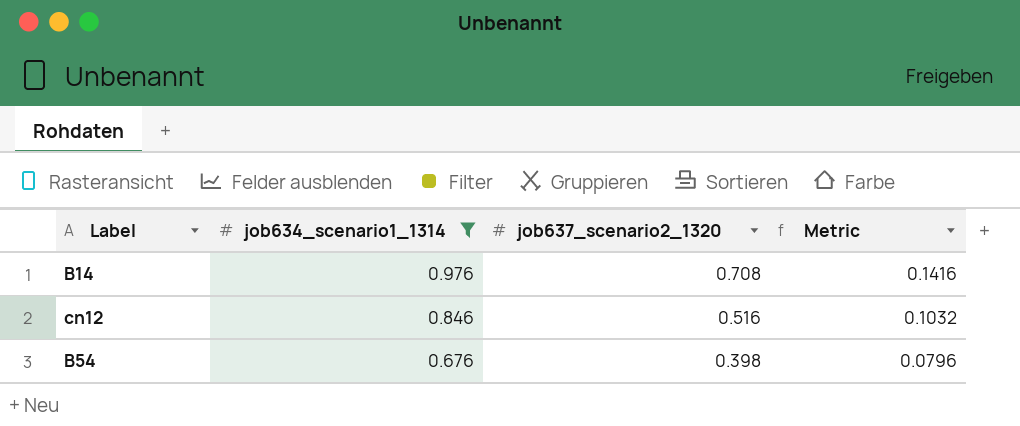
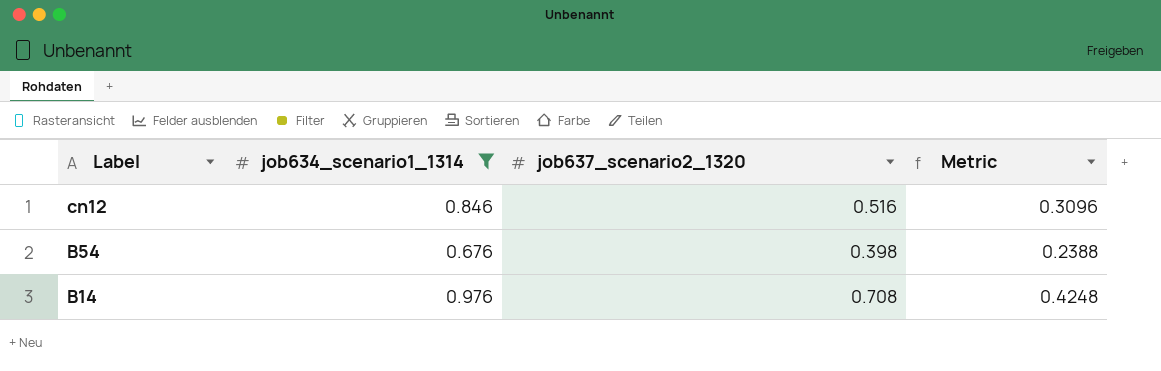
row order: job634_scenario1_1314 descending -> Label descending
column Metric | formula: [job637_scenario2_1320] * 0.2 -> [job637_scenario2_1320] * 0.6

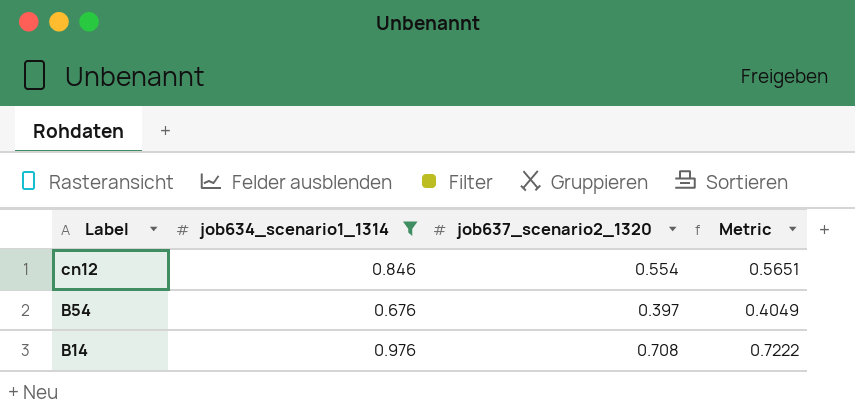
column Metric | formula: [job637_scenario2_1320] * 0.6 -> [job637_scenario2_1320] * 1.02
cn12 | job637_scenario2_1320: 0.516 -> 0.554
B54 | job637_scenario2_1320: 0.398 -> 0.397

